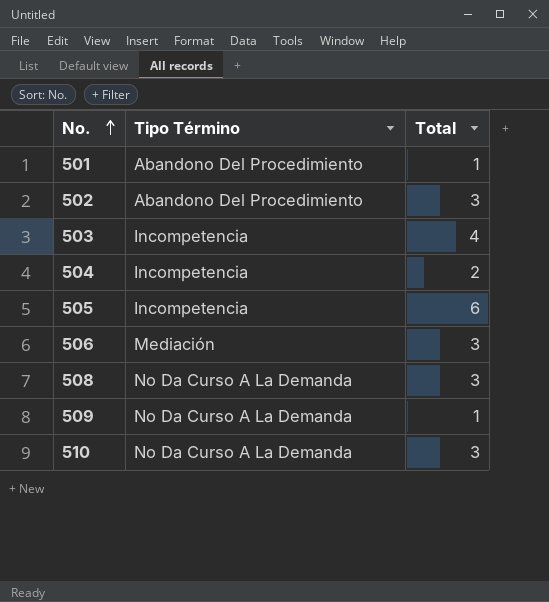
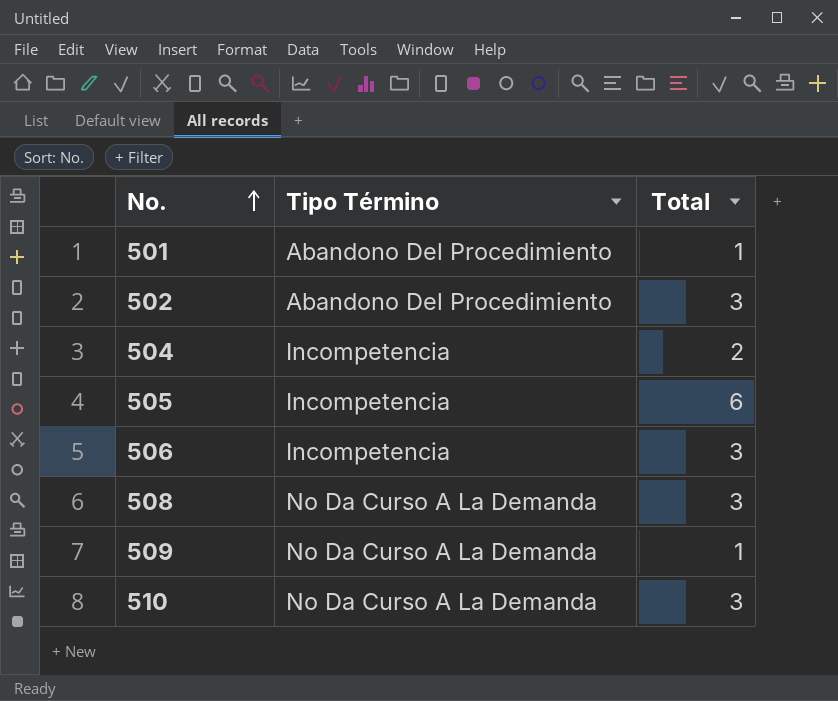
row 503: Incompetencia | 4 -> none
506 | Tipo Término: Mediación -> Incompetencia

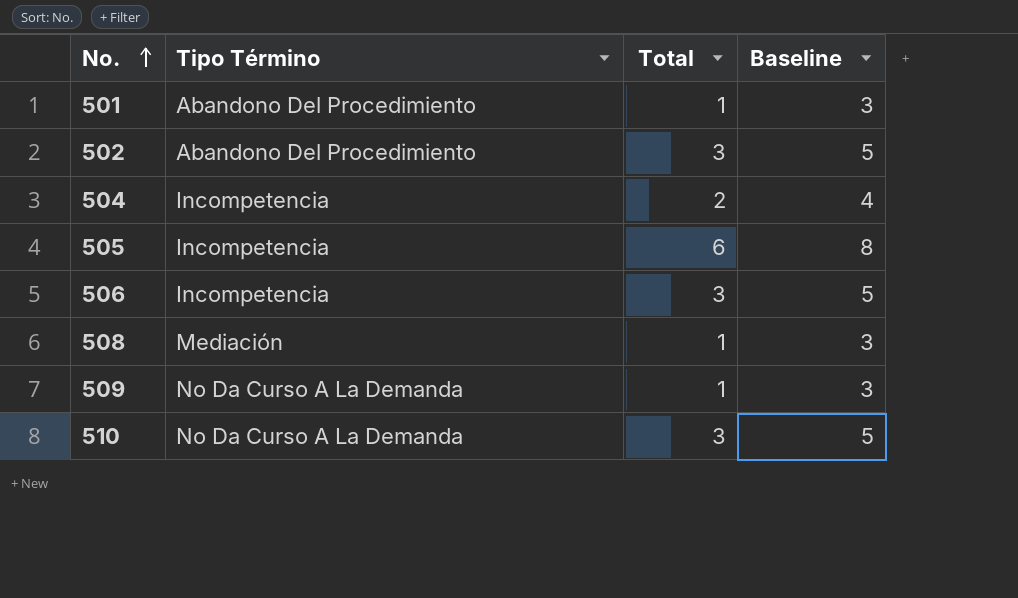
column Baseline | formula: none -> [Total] + 2
508 | Tipo Término: No Da Curso A La Demanda -> Mediación
508 | Total: 3 -> 1

